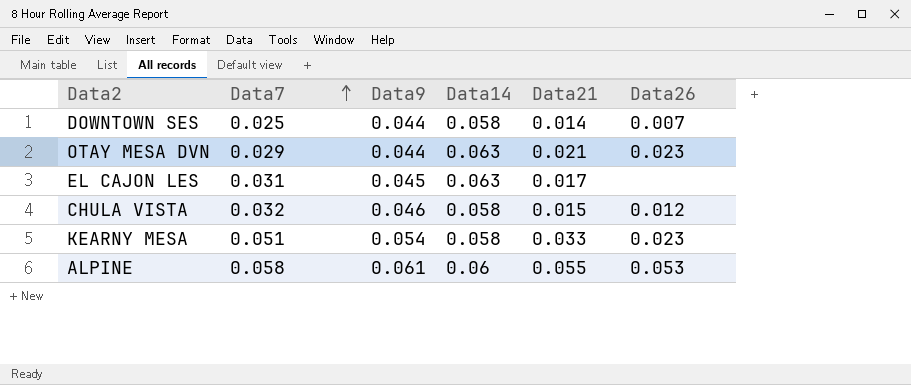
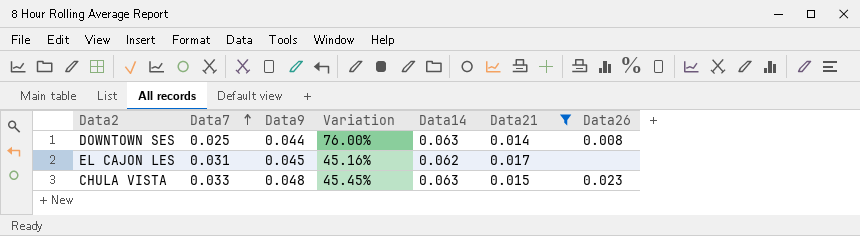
filter: none -> Data21 <= 0.017
column Variation | formula: none -> ([Data9] - [Data7]) / [Data7]
DOWNTOWN SES | Data14: 0.058 -> 0.063
DOWNTOWN SES | Data26: 0.007 -> 0.008
EL CAJON LES | Data14: 0.063 -> 0.062
CHULA VISTA | Data7: 0.032 -> 0.033
CHULA VISTA | Data9: 0.046 -> 0.048
CHULA VISTA | Data14: 0.058 -> 0.063
CHULA VISTA | Data26: 0.012 -> 0.023

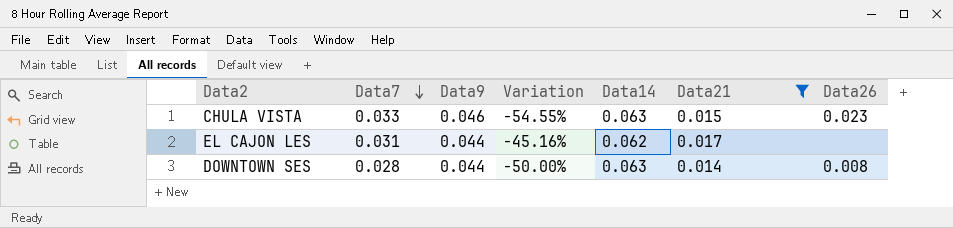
row order: Data7 ascending -> Data7 descending
column Variation | formula: ([Data9] - [Data7]) / [Data7] -> ([Data21] - [Data7]) / [Data7]
CHULA VISTA | Data9: 0.048 -> 0.046
EL CAJON LES | Data9: 0.045 -> 0.044
DOWNTOWN SES | Data7: 0.025 -> 0.028

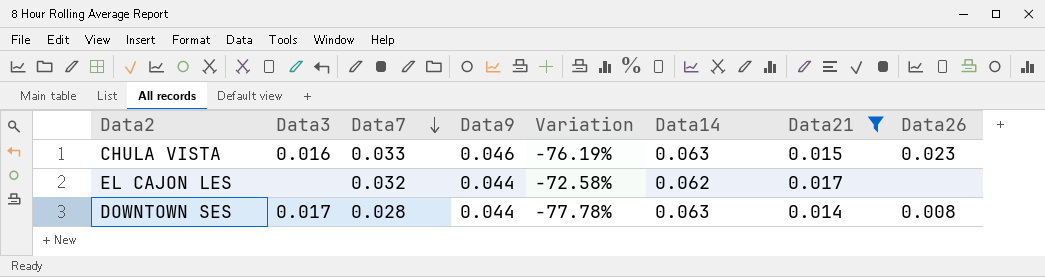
column Data3 | position: none -> 2
column Variation | formula: ([Data21] - [Data7]) / [Data7] -> ([Data21] - [Data14]) / [Data14]
EL CAJON LES | Data7: 0.031 -> 0.032

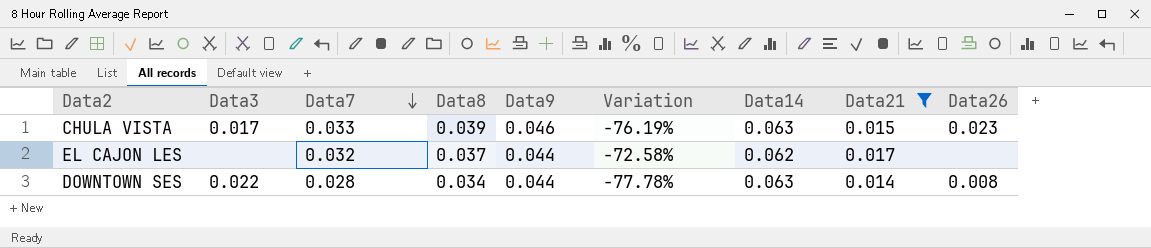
column Data8 | position: none -> 4
CHULA VISTA | Data3: 0.016 -> 0.017
DOWNTOWN SES | Data3: 0.017 -> 0.022

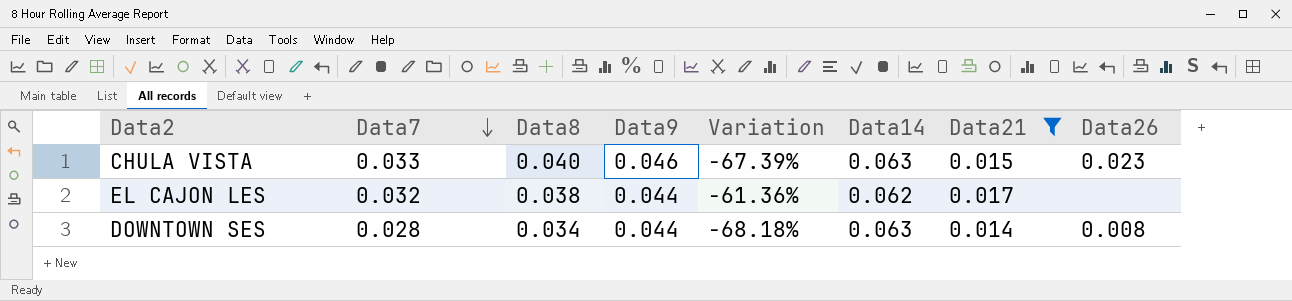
column Data3 | position: 2 -> none
column Variation | formula: ([Data21] - [Data14]) / [Data14] -> ([Data21] - [Data9]) / [Data9]
CHULA VISTA | Data8: 0.039 -> 0.040
EL CAJON LES | Data8: 0.037 -> 0.038

